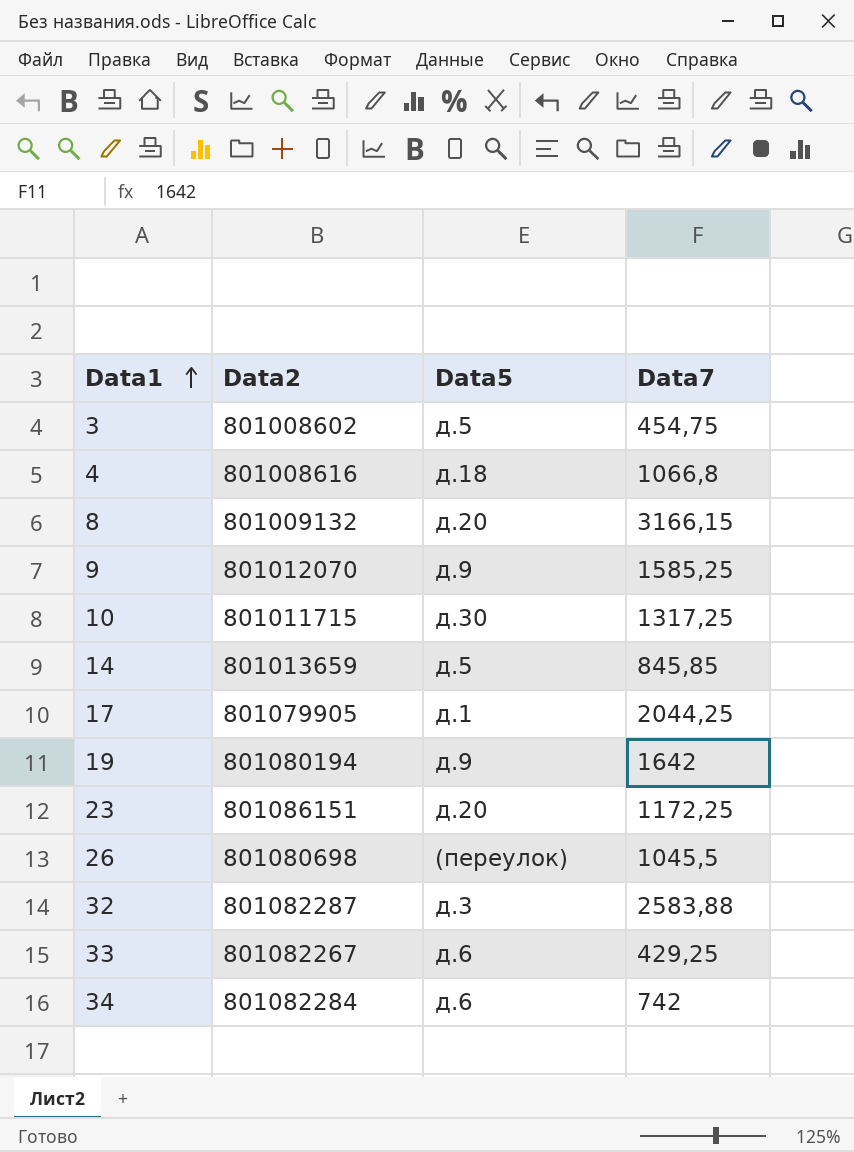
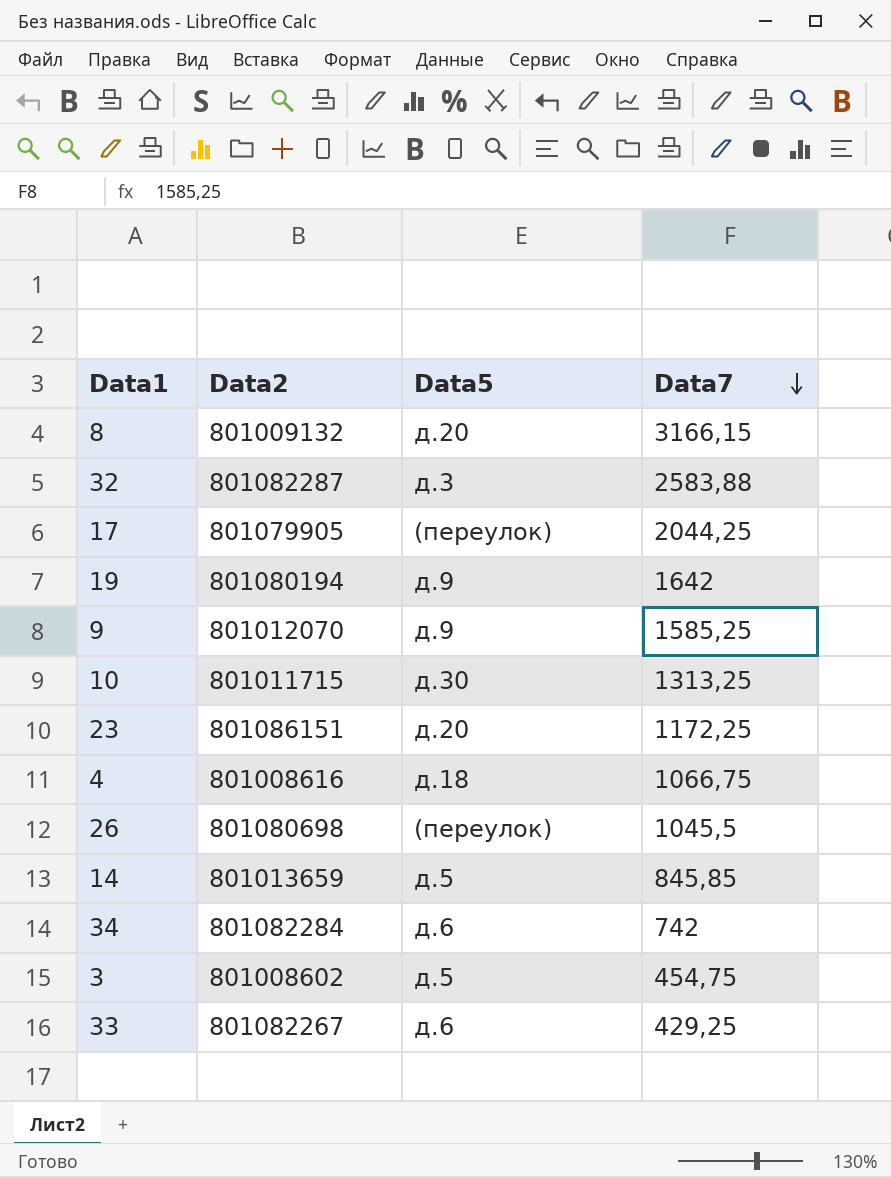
row order: Data1 ascending -> Data7 descending
17 | Data5: д.1 -> (переулок)
10 | Data7: 1317,25 -> 1313,25
4 | Data7: 1066,8 -> 1066,75

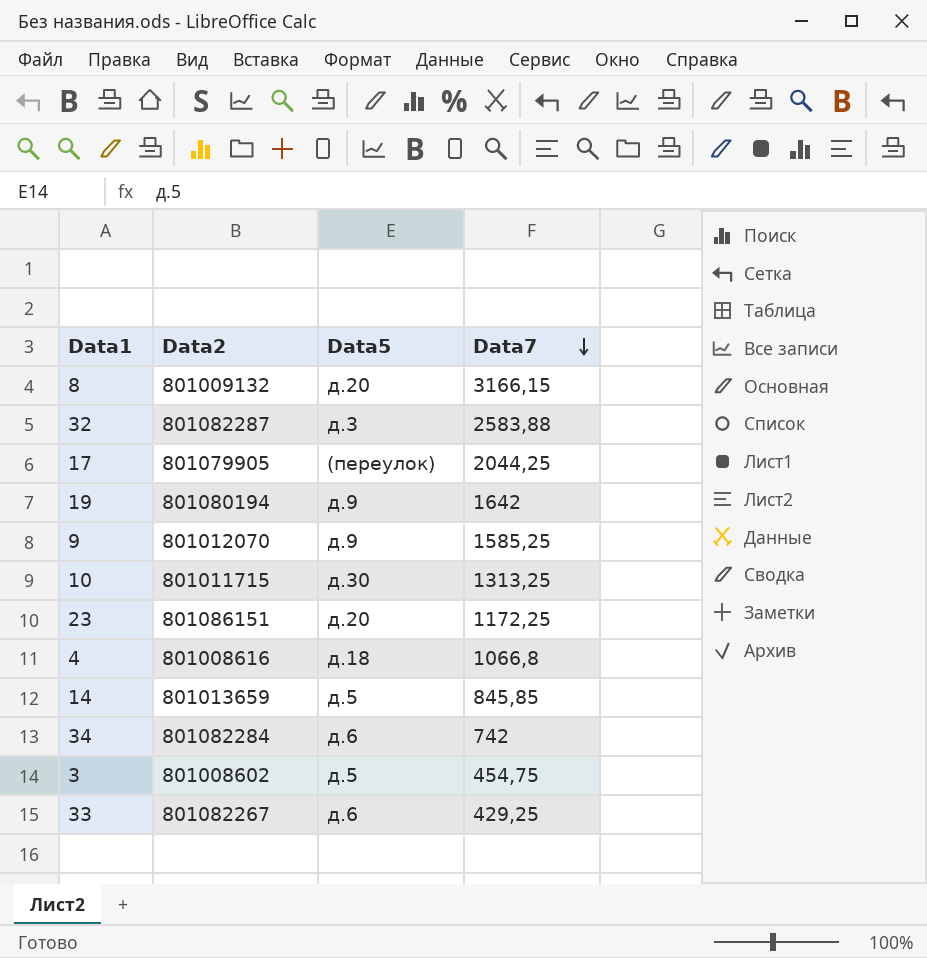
row 26: 801080698 | (переулок) | 1045,5 -> none
4 | Data7: 1066,75 -> 1066,8

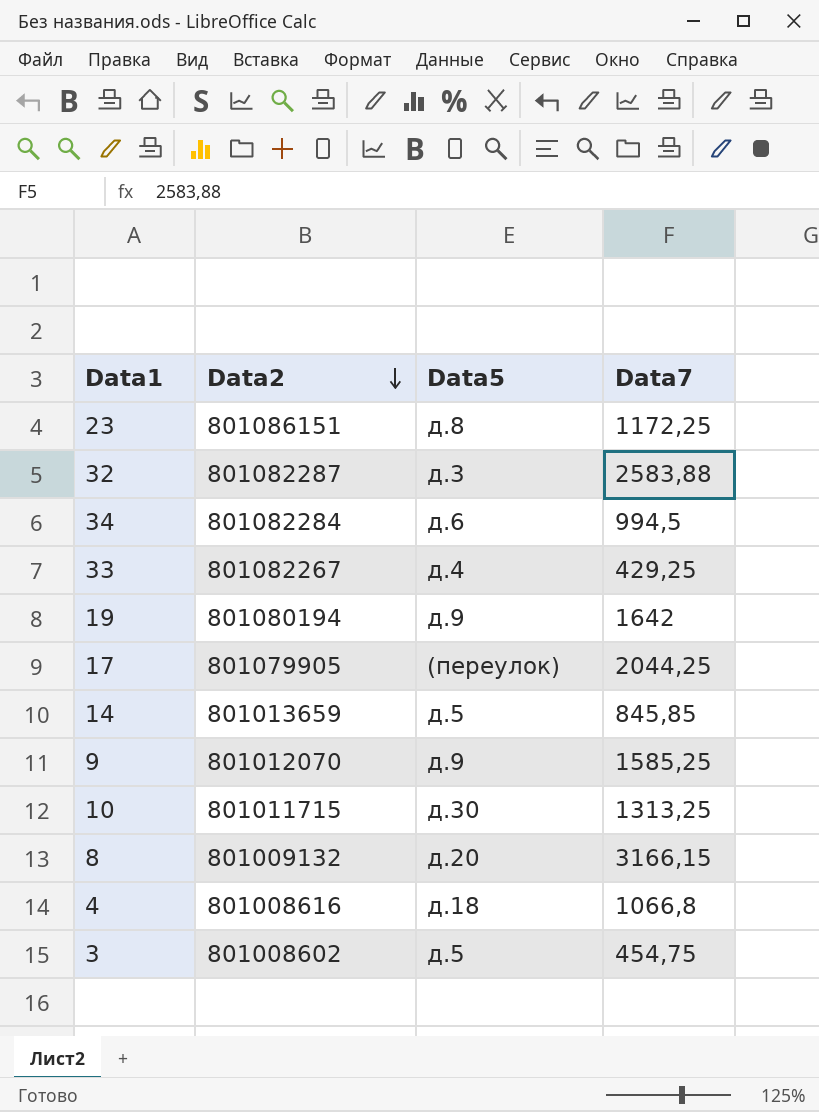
row order: Data7 descending -> Data2 descending
23 | Data5: д.20 -> д.8
34 | Data7: 742 -> 994,5
33 | Data5: д.6 -> д.4

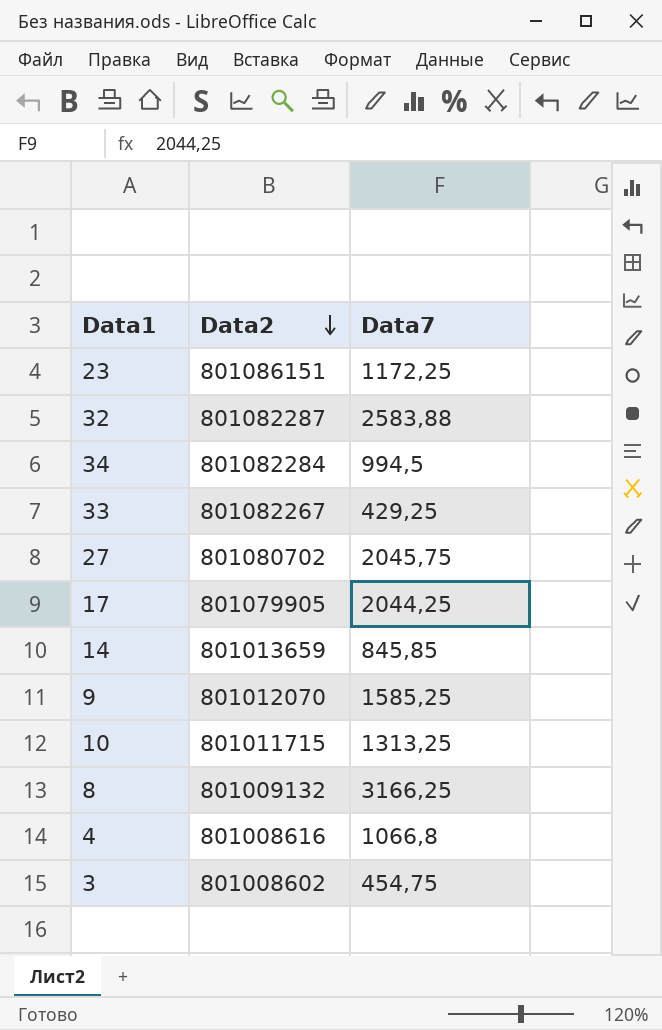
column Data5 | position: 3 -> none
row 19: 801080194 | д.9 | 1642 -> none
row 27: none -> 801080702 | 2045,75
8 | Data7: 3166,15 -> 3166,25

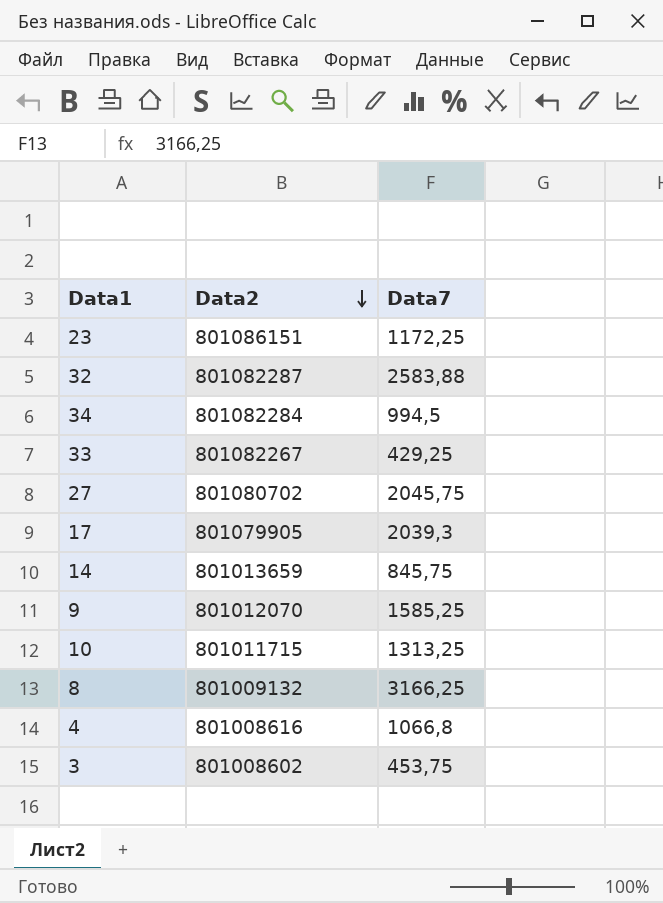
17 | Data7: 2044,25 -> 2039,3
14 | Data7: 845,85 -> 845,75
3 | Data7: 454,75 -> 453,75

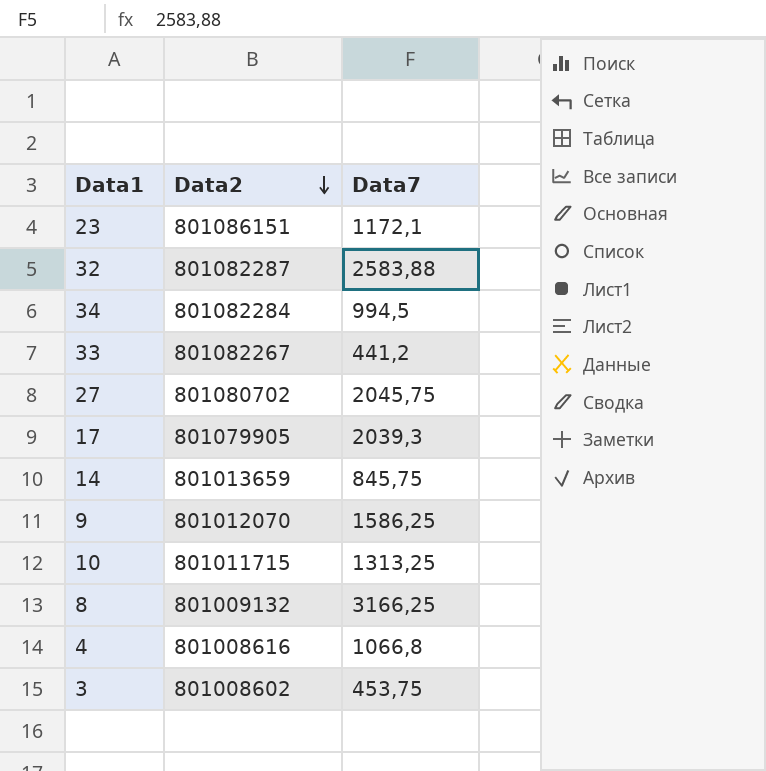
23 | Data7: 1172,25 -> 1172,1
33 | Data7: 429,25 -> 441,2
9 | Data7: 1585,25 -> 1586,25

